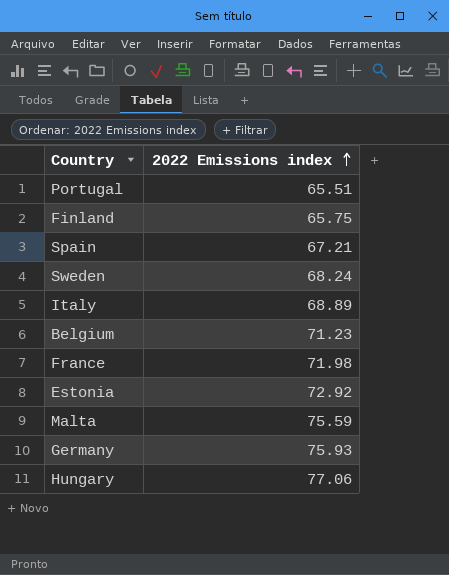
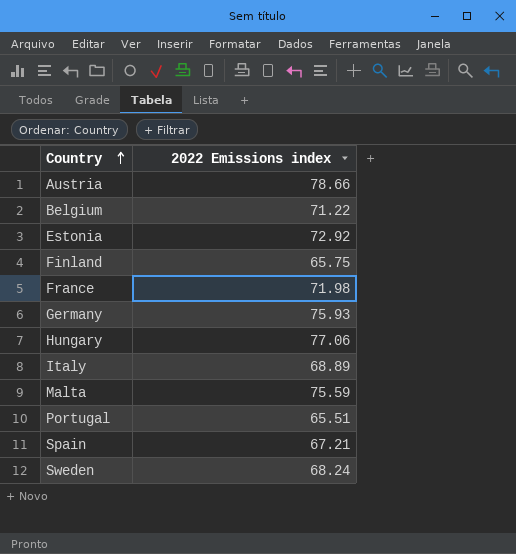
row order: 2022 Emissions index ascending -> Country ascending
row Austria: none -> 78.66
Belgium | 2022 Emissions index: 71.23 -> 71.22

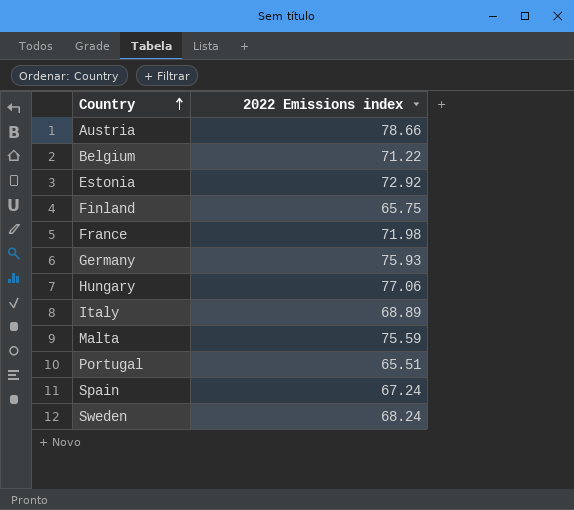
Spain | 2022 Emissions index: 67.21 -> 67.24

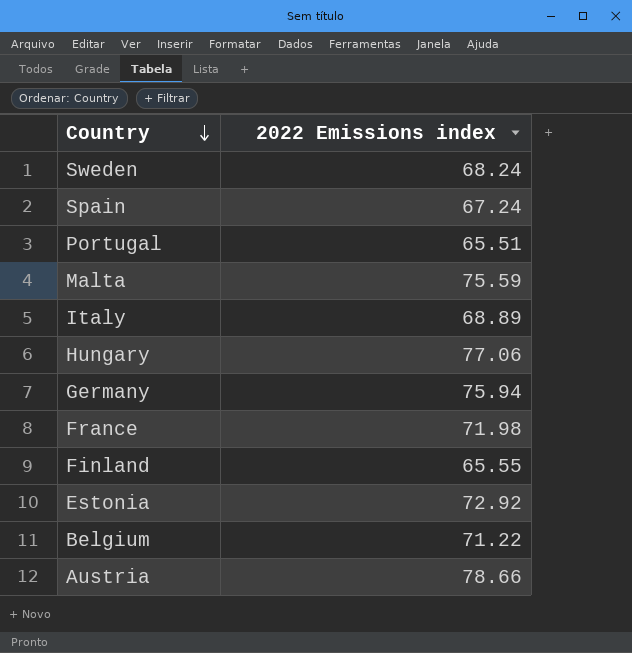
row order: Country ascending -> Country descending
Germany | 2022 Emissions index: 75.93 -> 75.94
Finland | 2022 Emissions index: 65.75 -> 65.55

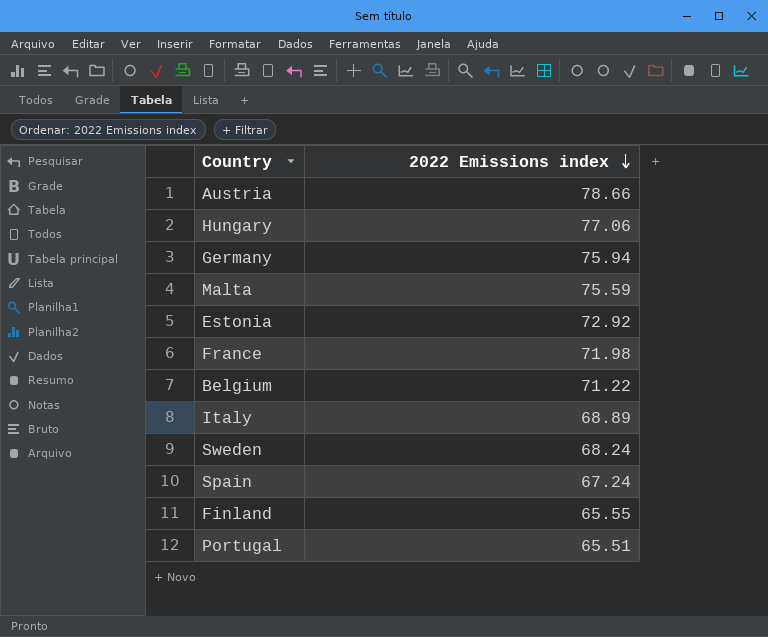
row order: Country descending -> 2022 Emissions index descending

